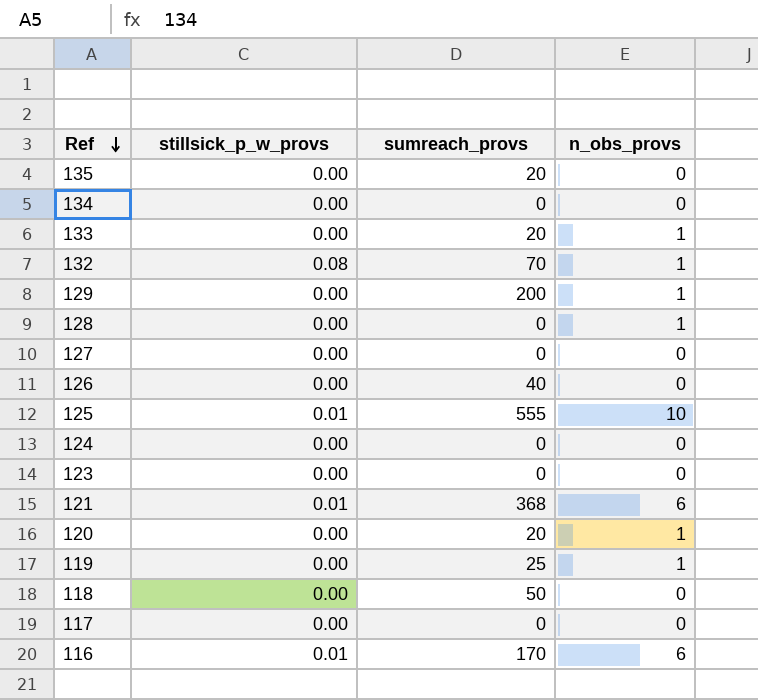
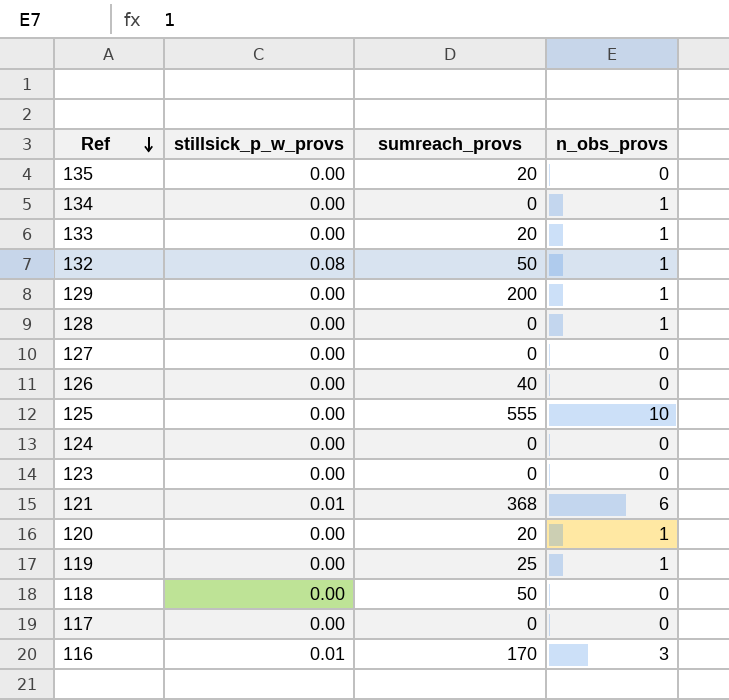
134 | n_obs_provs: 0 -> 1
132 | sumreach_provs: 70 -> 50
125 | stillsick_p_w_provs: 0.01 -> 0.00
116 | n_obs_provs: 6 -> 3

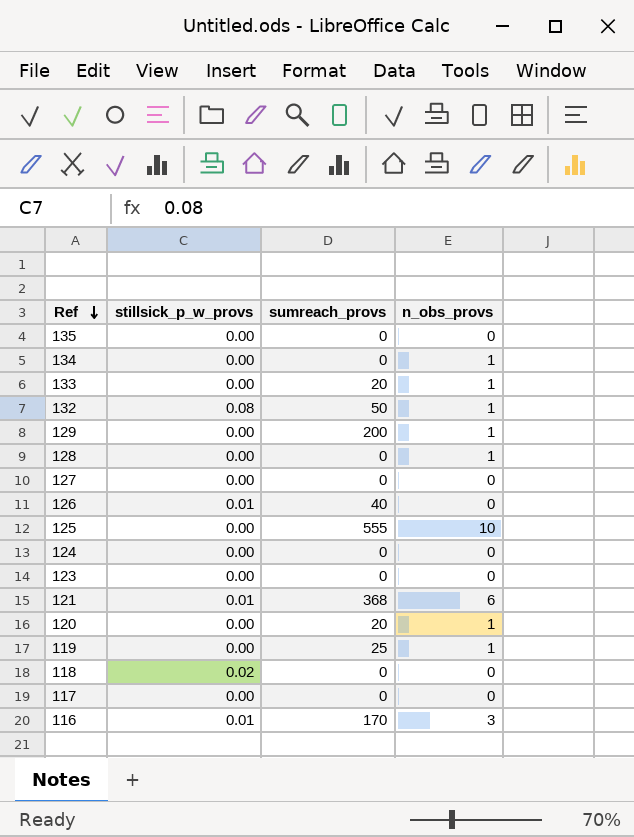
135 | sumreach_provs: 20 -> 0
126 | stillsick_p_w_provs: 0.00 -> 0.01
118 | stillsick_p_w_provs: 0.00 -> 0.02
118 | sumreach_provs: 50 -> 0

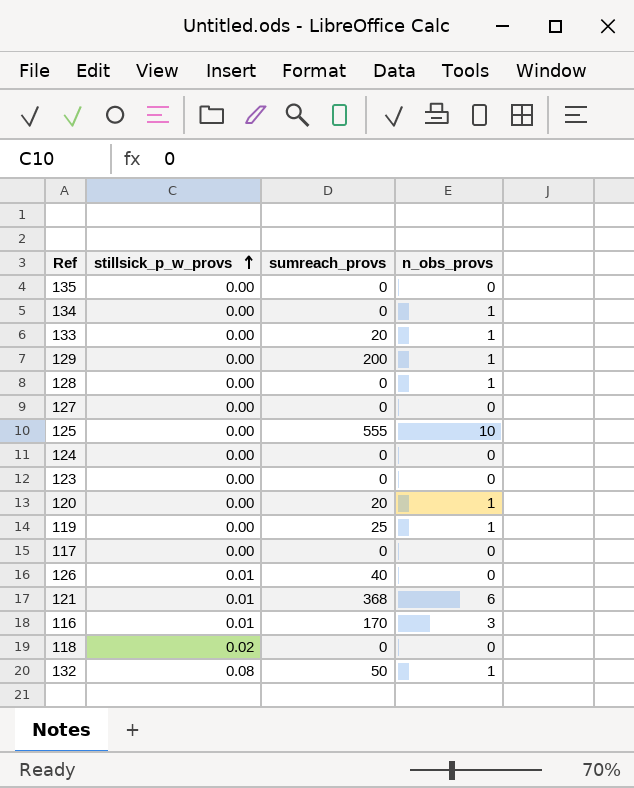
row order: Ref descending -> stillsick_p_w_provs ascending

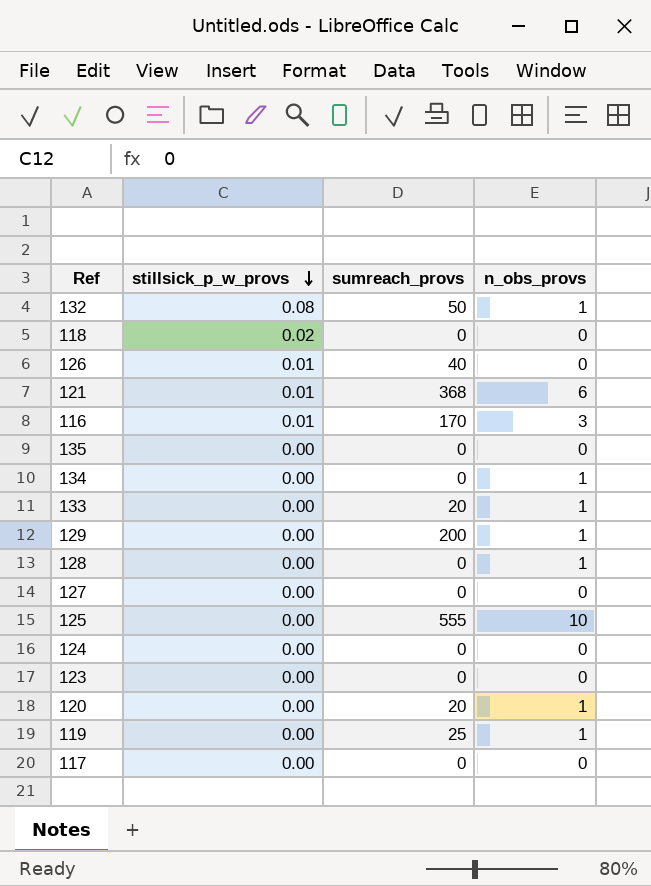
row order: stillsick_p_w_provs ascending -> stillsick_p_w_provs descending

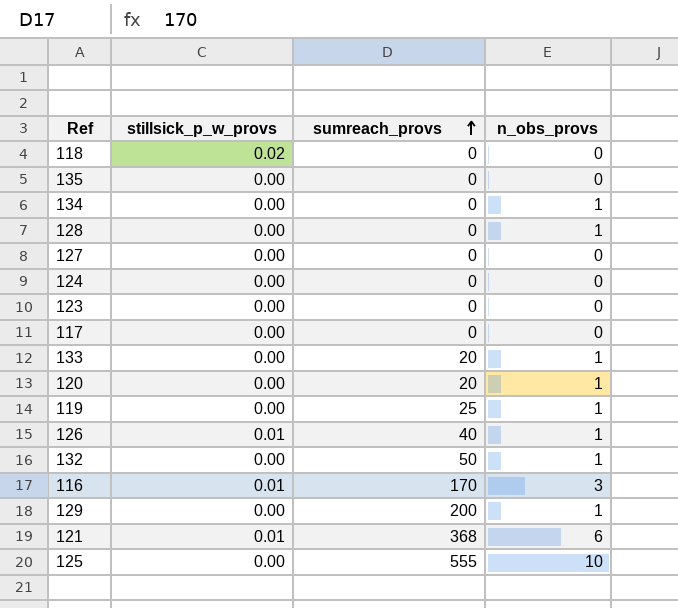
row order: stillsick_p_w_provs descending -> sumreach_provs ascending
126 | n_obs_provs: 0 -> 1
132 | stillsick_p_w_provs: 0.08 -> 0.00

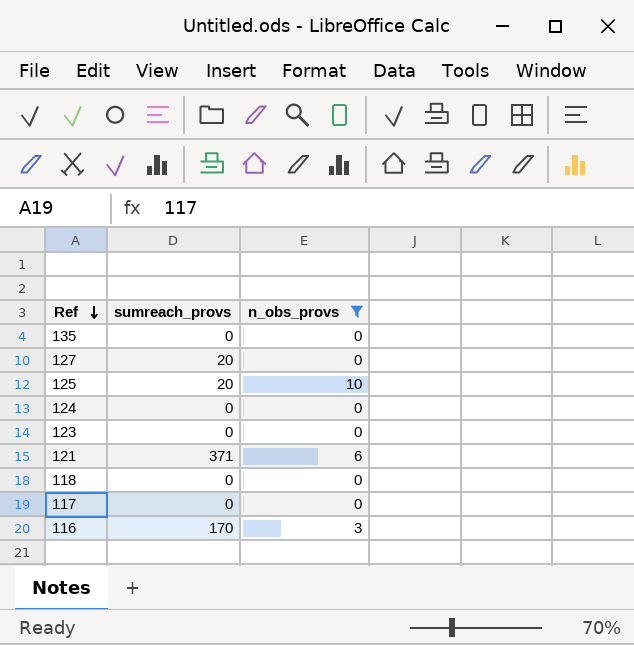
filter: none -> n_obs_provs != 1
row order: sumreach_provs ascending -> Ref descending
column stillsick_p_w_provs | position: 2 -> none
127 | sumreach_provs: 0 -> 20
125 | sumreach_provs: 555 -> 20
121 | sumreach_provs: 368 -> 371

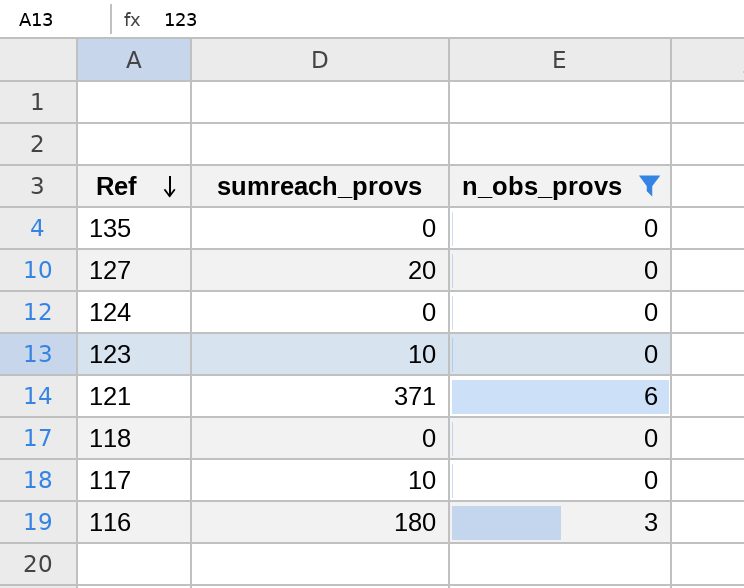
row 125: 20 | 10 -> none
123 | sumreach_provs: 0 -> 10
117 | sumreach_provs: 0 -> 10
116 | sumreach_provs: 170 -> 180

